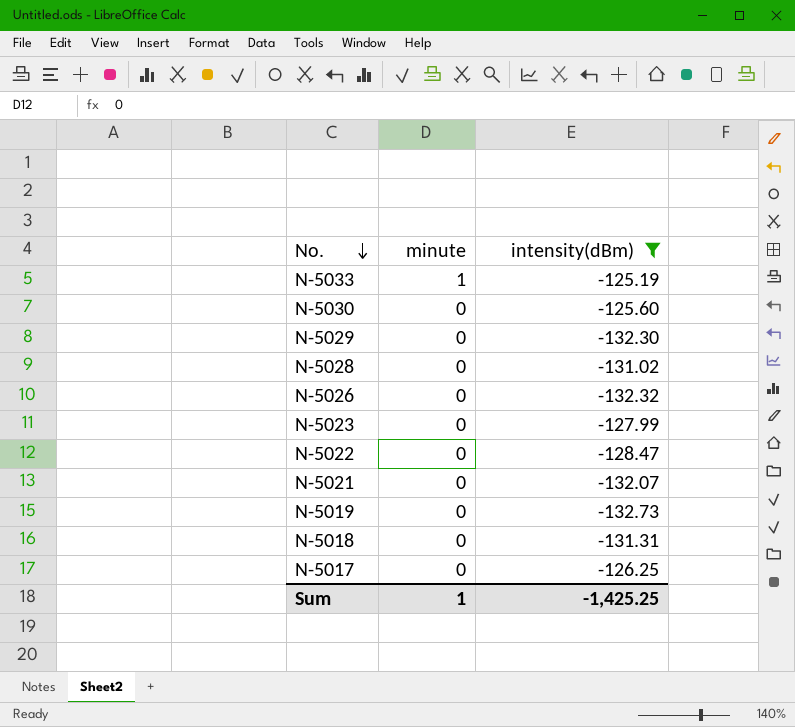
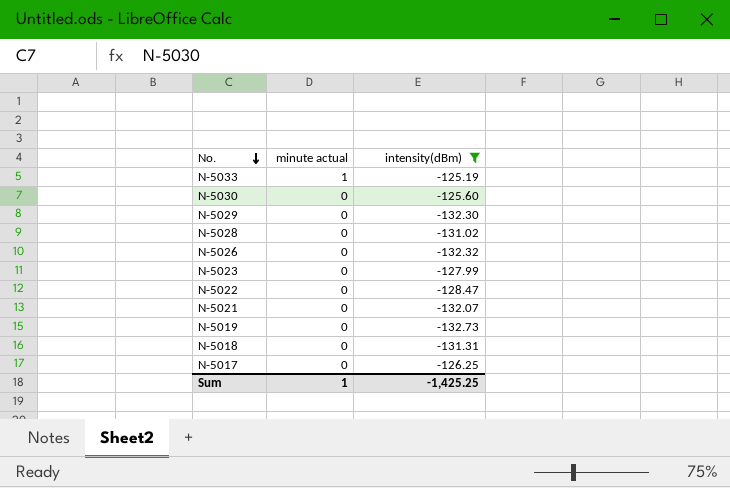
column name: minute -> minute actual

